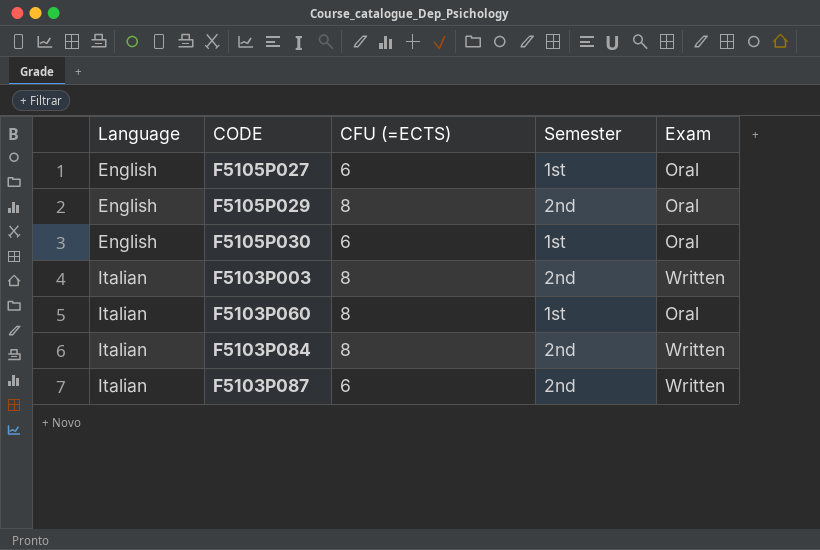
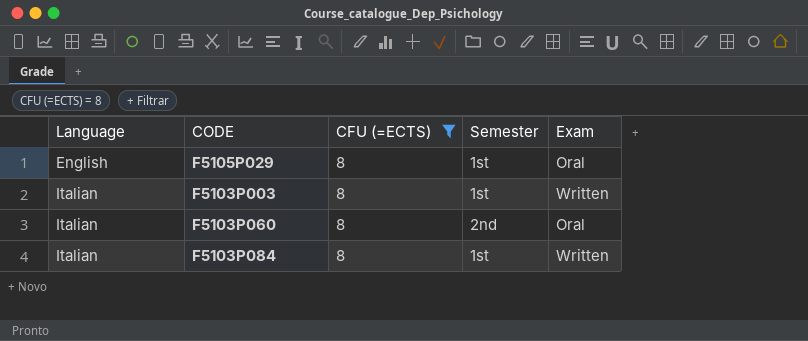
filter: none -> CFU (=ECTS) = 8
F5105P029 | Semester: 2nd -> 1st
F5103P003 | Semester: 2nd -> 1st
F5103P060 | Semester: 1st -> 2nd
F5103P084 | Semester: 2nd -> 1st

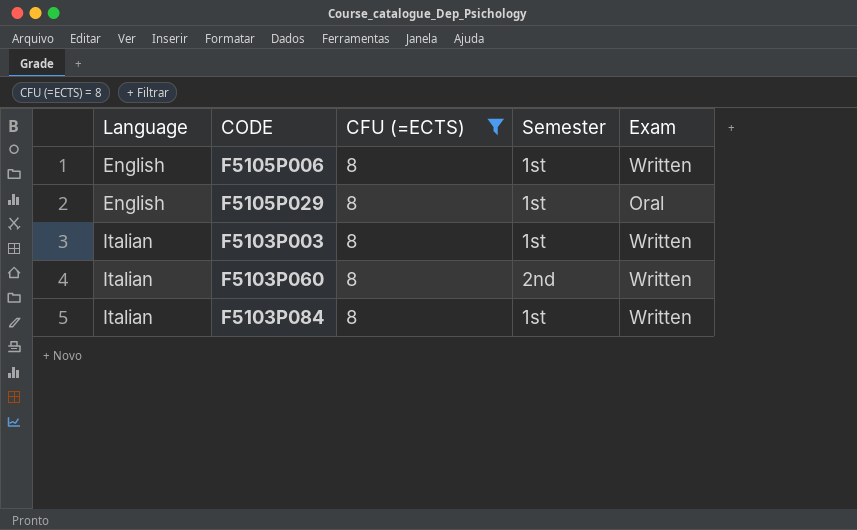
row F5105P006: none -> English | 8 | 1st | Written
F5103P060 | Exam: Oral -> Written

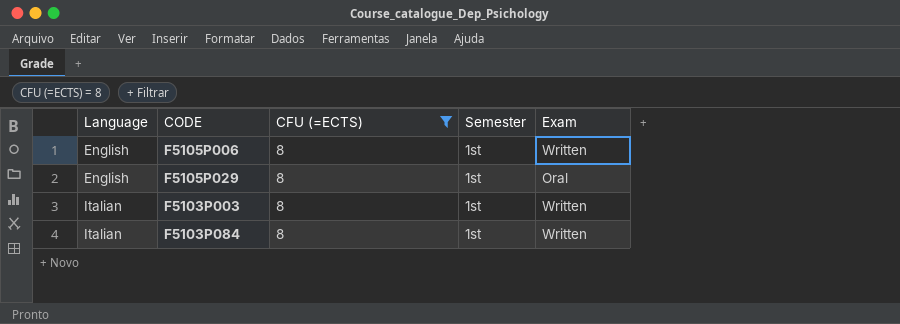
row F5103P060: Italian | 8 | 2nd | Written -> none

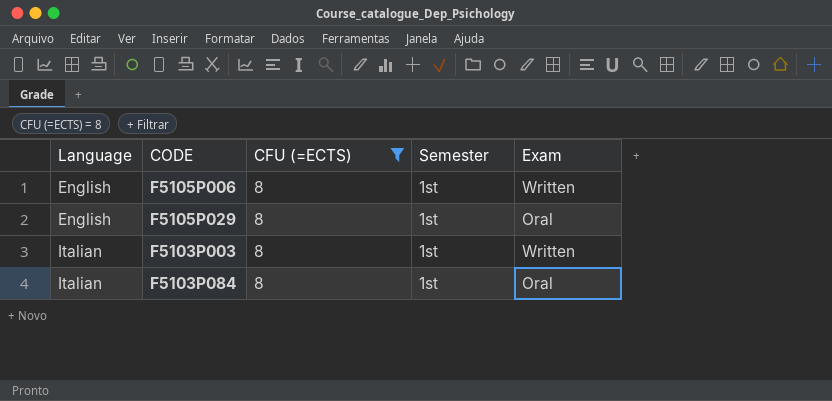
F5103P084 | Exam: Written -> Oral

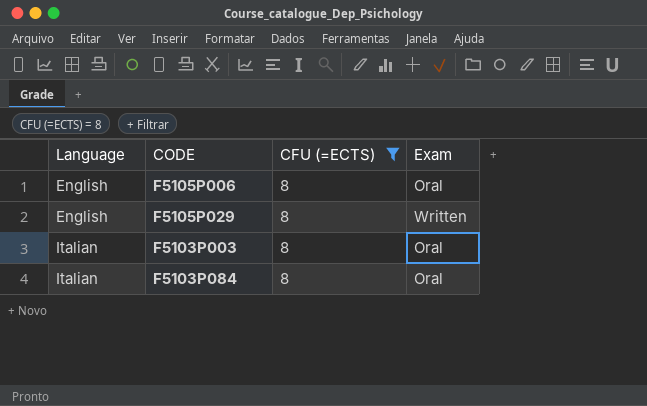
column Semester | position: 4 -> none
F5105P006 | Exam: Written -> Oral
F5105P029 | Exam: Oral -> Written
F5103P003 | Exam: Written -> Oral

